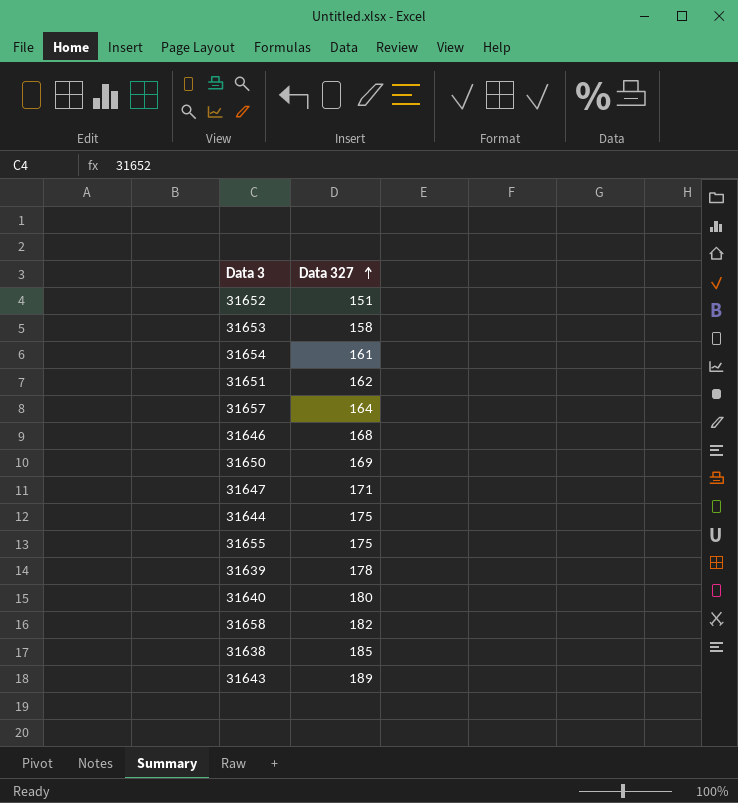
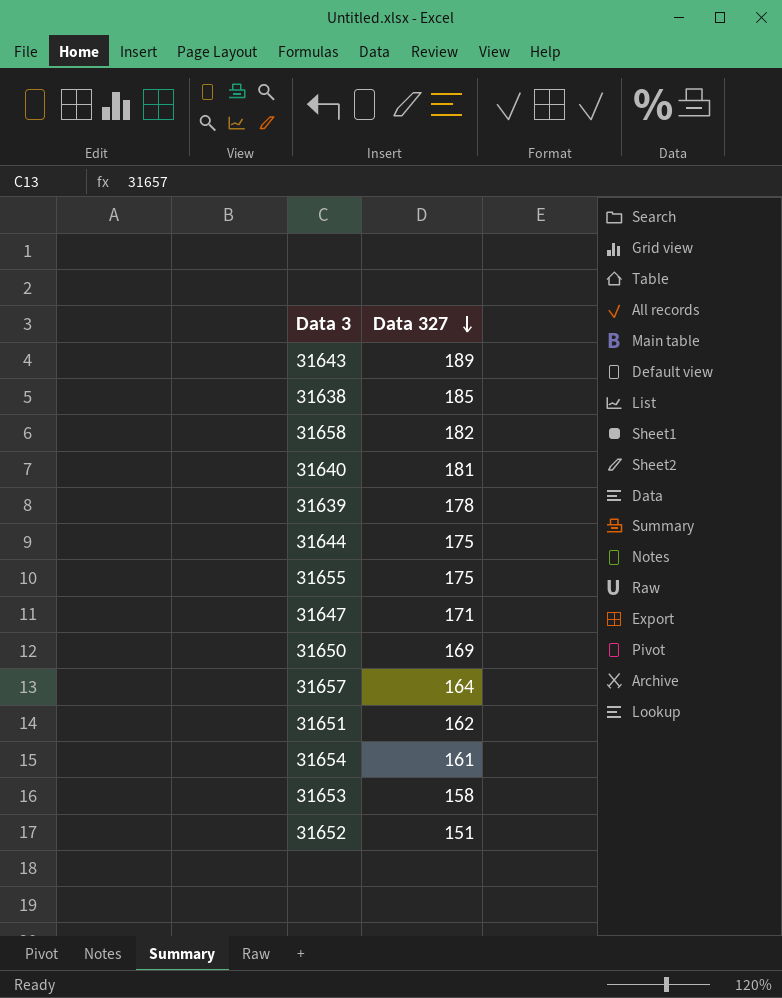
row order: Data 327 ascending -> Data 327 descending
row 31646: 168 -> none
31640 | Data 327: 180 -> 181

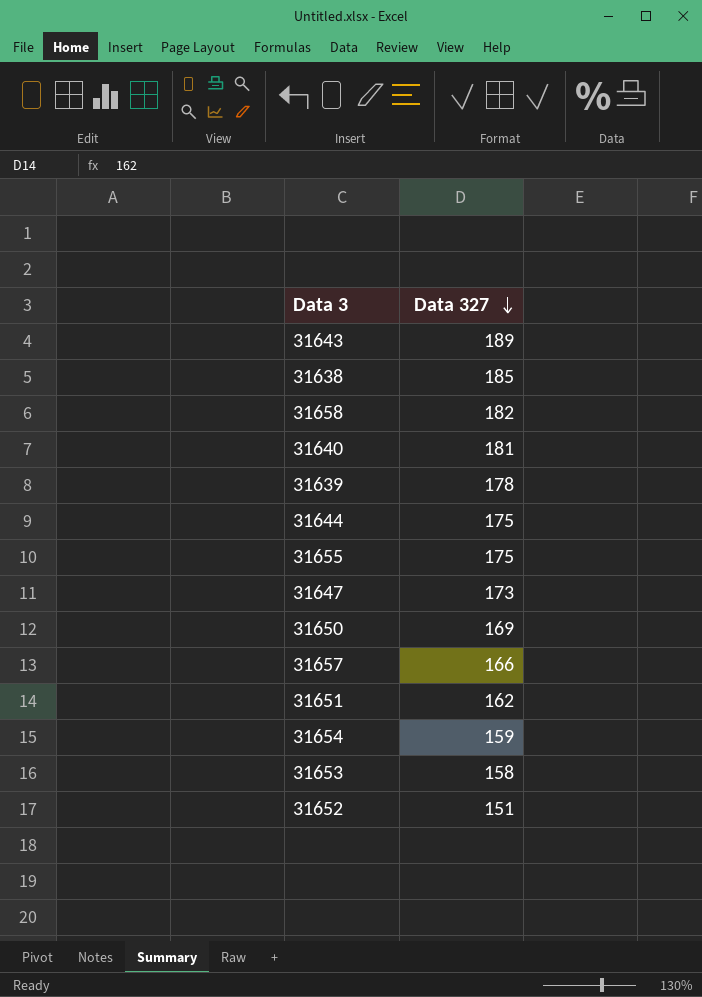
31647 | Data 327: 171 -> 173
31657 | Data 327: 164 -> 166
31654 | Data 327: 161 -> 159

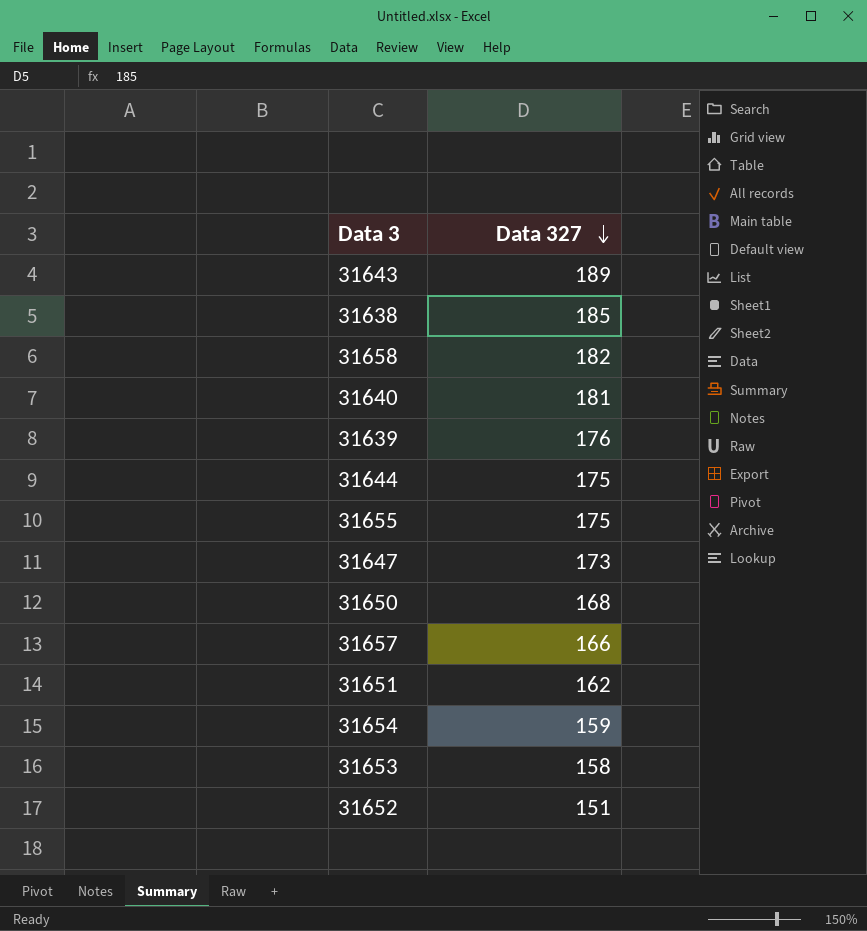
31639 | Data 327: 178 -> 176
31650 | Data 327: 169 -> 168

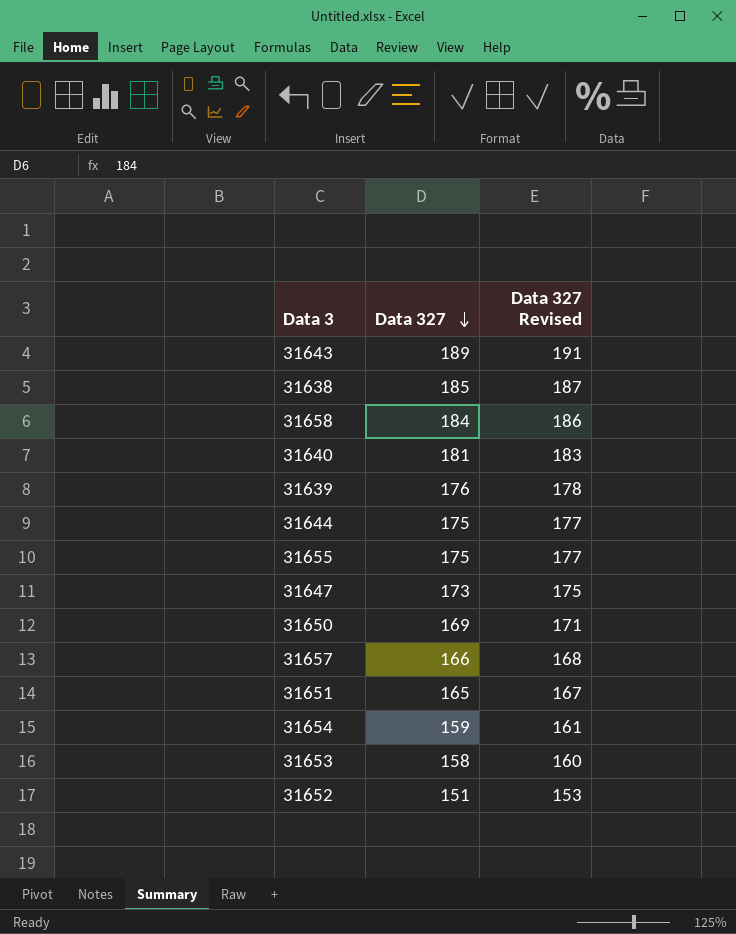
column Data 327 Revised | formula: none -> [Data 327] + 2
31658 | Data 327: 182 -> 184
31650 | Data 327: 168 -> 169
31651 | Data 327: 162 -> 165

